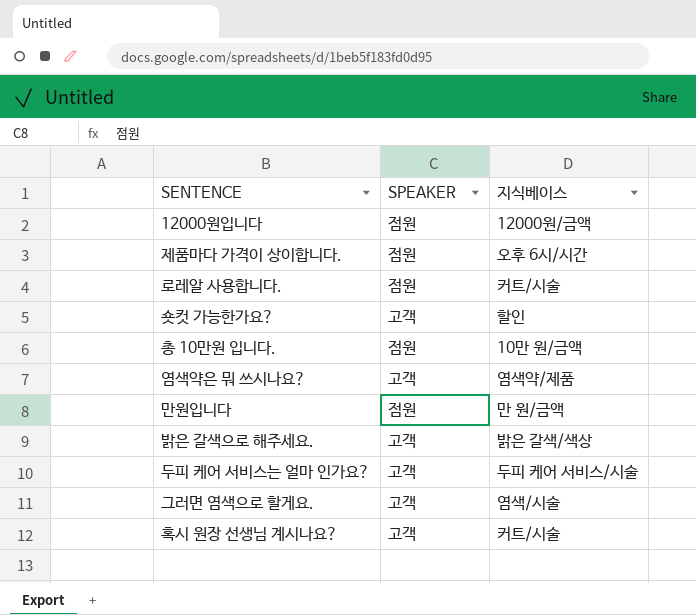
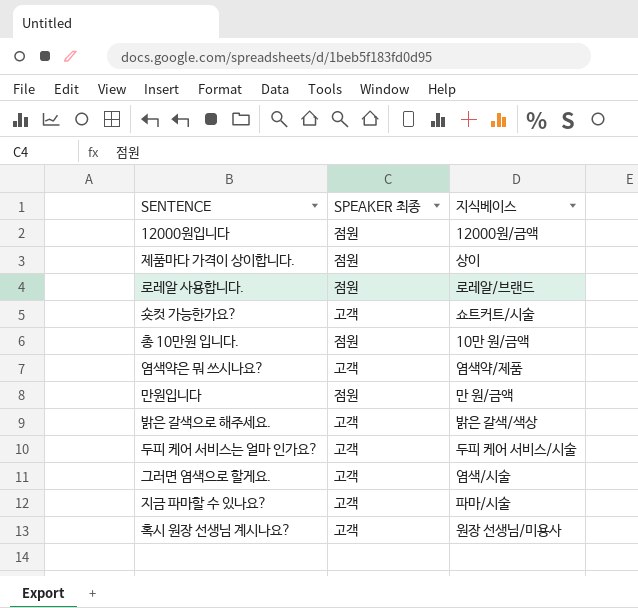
column name: SPEAKER -> SPEAKER 최종
제품마다 가격이 상이합니다. | 지식베이스: 오후 6시/시간 -> 상이
로레알 사용합니다. | 지식베이스: 커트/시술 -> 로레알/브랜드
숏컷 가능한가요? | 지식베이스: 할인 -> 쇼트커트/시술
row 지금 파마할 수 있나요?: none -> 고객 | 파마/시술
혹시 원장 선생님 계시나요? | 지식베이스: 커트/시술 -> 원장 선생님/미용사

